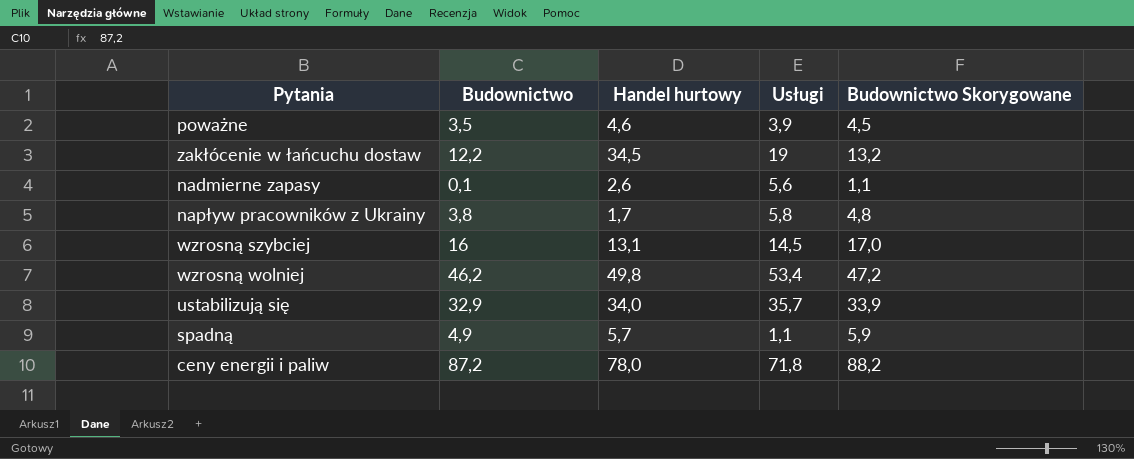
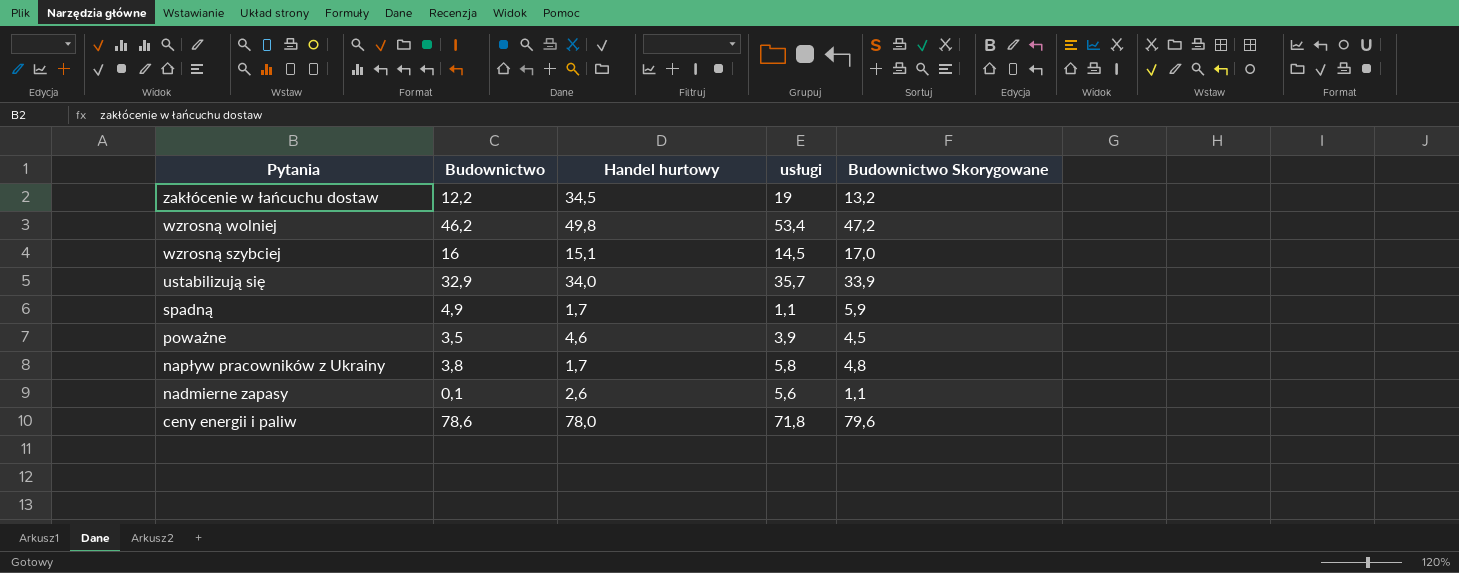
row order: none -> Pytania descending
column name: Usługi -> usługi
wzrosną szybciej | Handel hurtowy: 13,1 -> 15,1
spadną | Handel hurtowy: 5,7 -> 1,7
ceny energii i paliw | Budownictwo: 87,2 -> 78,6
ceny energii i paliw | Budownictwo Skorygowane: 88,2 -> 79,6

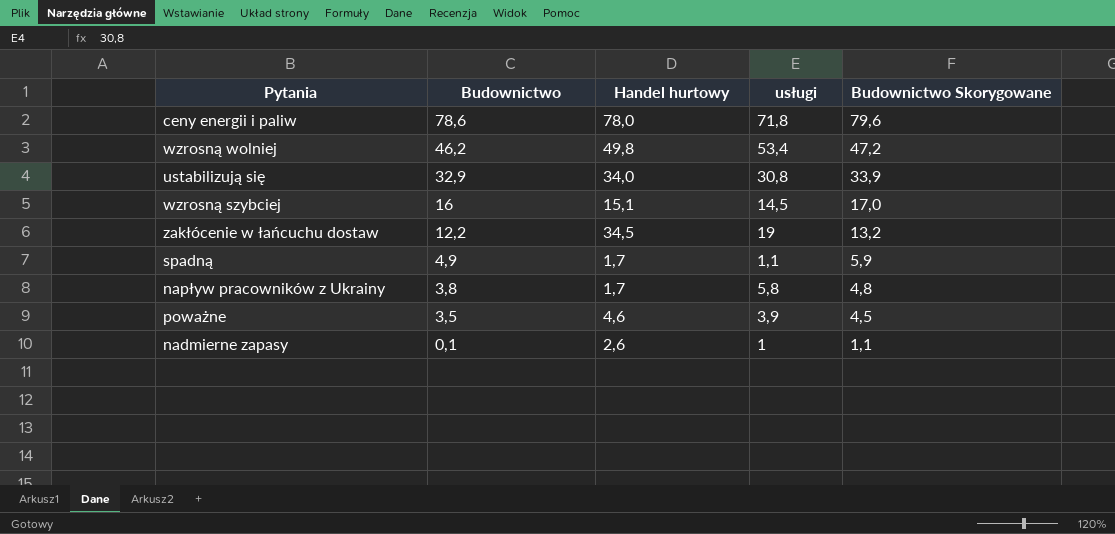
row order: Pytania descending -> Budownictwo descending
ustabilizują się | usługi: 35,7 -> 30,8
nadmierne zapasy | usługi: 5,6 -> 1

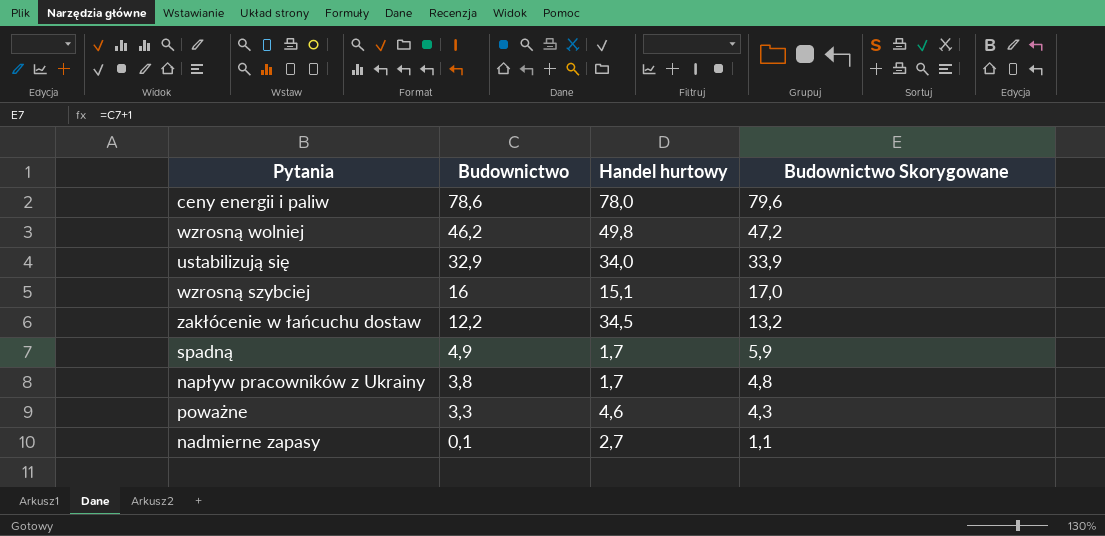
column usługi | position: 4 -> none
poważne | Budownictwo: 3,5 -> 3,3
poważne | Budownictwo Skorygowane: 4,5 -> 4,3
nadmierne zapasy | Handel hurtowy: 2,6 -> 2,7

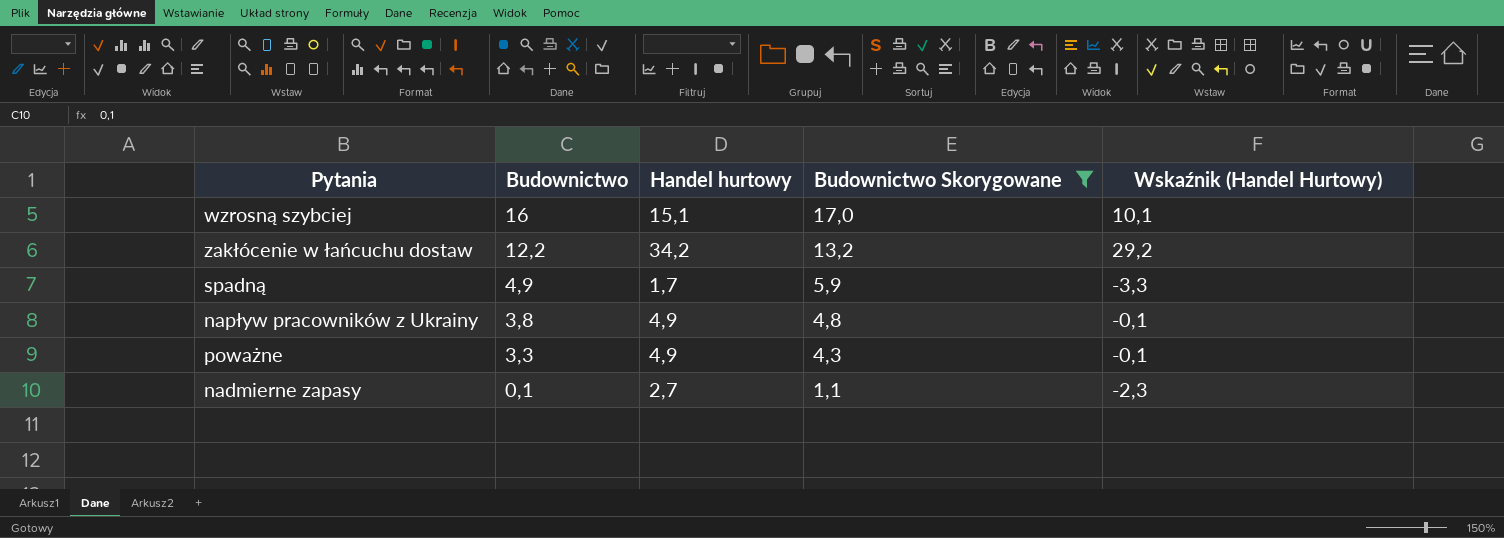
filter: none -> Budownictwo Skorygowane <= 17,0
column Wskaźnik (Handel Hurtowy) | formula: none -> [Handel hurtowy] - 5
zakłócenie w łańcuchu dostaw | Handel hurtowy: 34,5 -> 34,2
napływ pracowników z Ukrainy | Handel hurtowy: 1,7 -> 4,9
poważne | Handel hurtowy: 4,6 -> 4,9

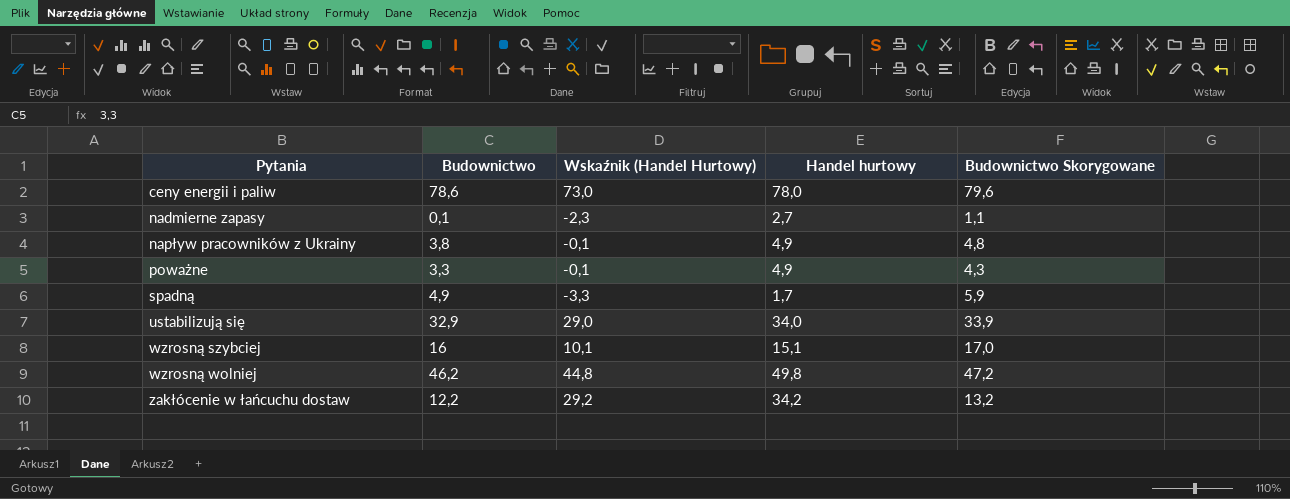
filter: Budownictwo Skorygowane <= 17,0 -> none
row order: Budownictwo descending -> Pytania ascending
column Wskaźnik (Handel Hurtowy) | position: 5 -> 3

